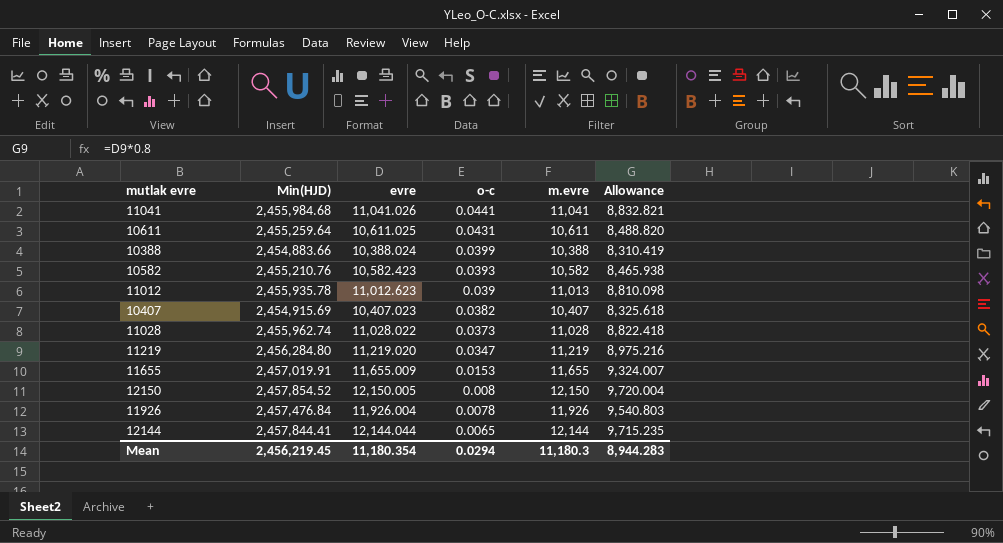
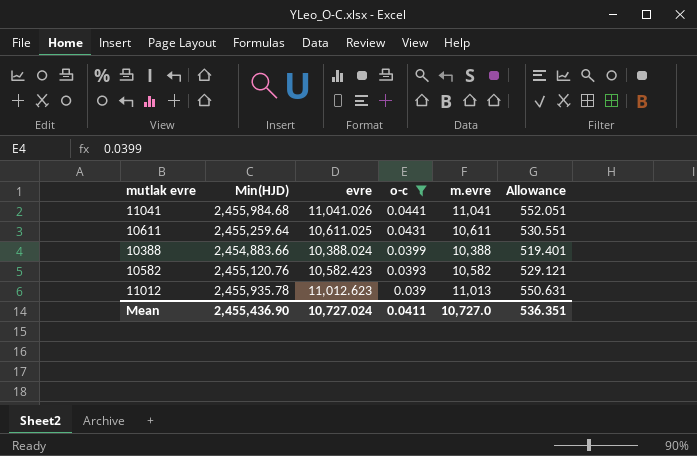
filter: none -> o-c >= 0.039
column Allowance | formula: [evre] * 0.8 -> [evre] * 0.05
10582 | Min(HJD): 2,455,210.76 -> 2,455,120.76
Mean | Min(HJD): 2,456,219.45 -> 2,455,436.90
Mean | evre: 11,180.354 -> 10,727.024
Mean | o-c: 0.0294 -> 0.0411
Mean | m.evre: 11,180.3 -> 10,727.0
Mean | Allowance: 8,944.283 -> 536.351

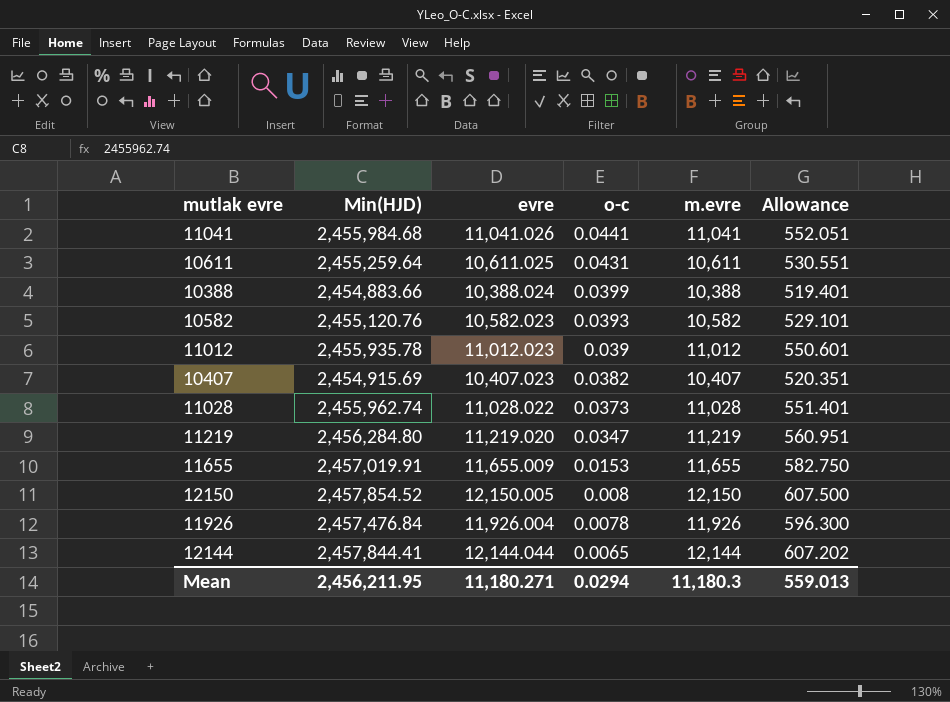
filter: o-c >= 0.039 -> none
10582 | evre: 10,582.423 -> 10,582.023
10582 | Allowance: 529.121 -> 529.101
11012 | evre: 11,012.623 -> 11,012.023
11012 | m.evre: 11,013 -> 11,012
11012 | Allowance: 550.631 -> 550.601
Mean | Min(HJD): 2,455,436.90 -> 2,456,211.95
Mean | evre: 10,727.024 -> 11,180.271
Mean | o-c: 0.0411 -> 0.0294
Mean | m.evre: 10,727.0 -> 11,180.3
Mean | Allowance: 536.351 -> 559.013

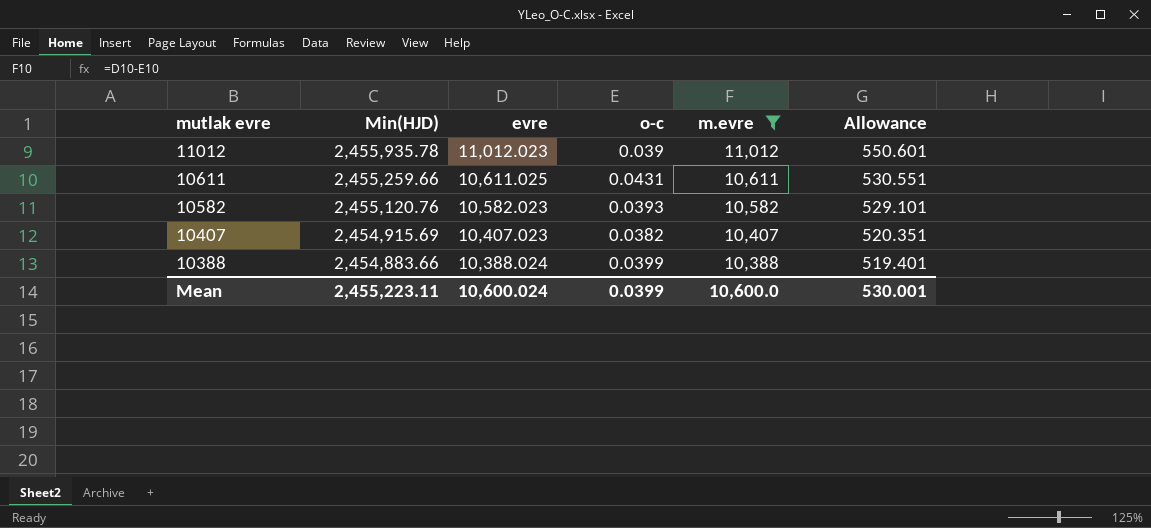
filter: none -> m.evre <= 11,012
row order: o-c descending -> mutlak evre descending
10611 | Min(HJD): 2,455,259.64 -> 2,455,259.66
Mean | Min(HJD): 2,456,211.95 -> 2,455,223.11
Mean | evre: 11,180.271 -> 10,600.024
Mean | o-c: 0.0294 -> 0.0399
Mean | m.evre: 11,180.3 -> 10,600.0
Mean | Allowance: 559.013 -> 530.001

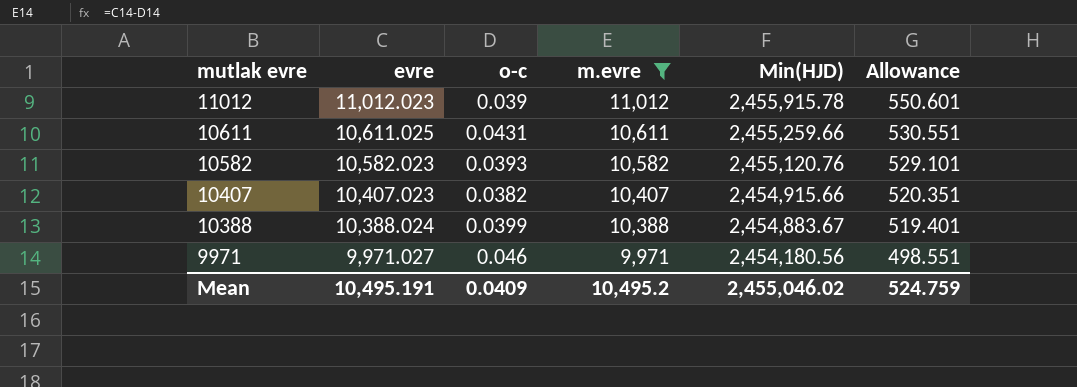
column Min(HJD) | position: 2 -> 5
11012 | Min(HJD): 2,455,935.78 -> 2,455,915.78
10407 | Min(HJD): 2,454,915.69 -> 2,454,915.66
10388 | Min(HJD): 2,454,883.66 -> 2,454,883.67
row 9971: none -> 9,971.027 | 0.046 | 9,971 | 2,454,180.56 | 498.551
Mean | evre: 10,600.024 -> 10,495.191
Mean | o-c: 0.0399 -> 0.0409
Mean | m.evre: 10,600.0 -> 10,495.2
Mean | Min(HJD): 2,455,223.11 -> 2,455,046.02
Mean | Allowance: 530.001 -> 524.759

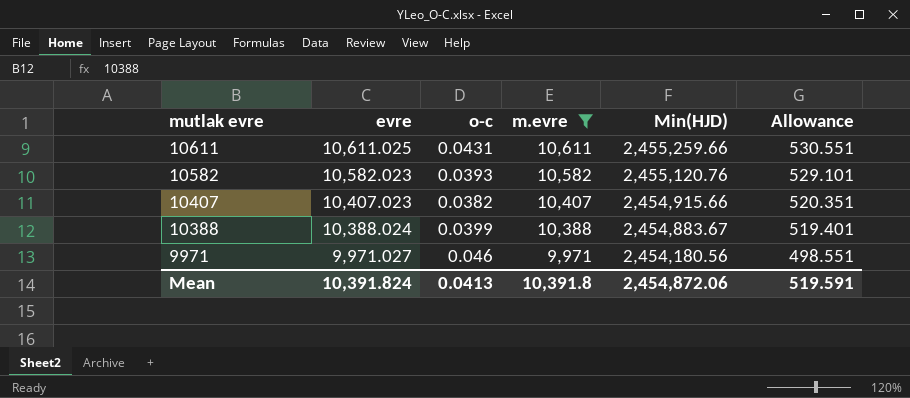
row 11012: 11,012.023 | 0.039 | 11,012 | 2,455,915.78 | 550.601 -> none
Mean | evre: 10,495.191 -> 10,391.824
Mean | o-c: 0.0409 -> 0.0413
Mean | m.evre: 10,495.2 -> 10,391.8
Mean | Min(HJD): 2,455,046.02 -> 2,454,872.06
Mean | Allowance: 524.759 -> 519.591

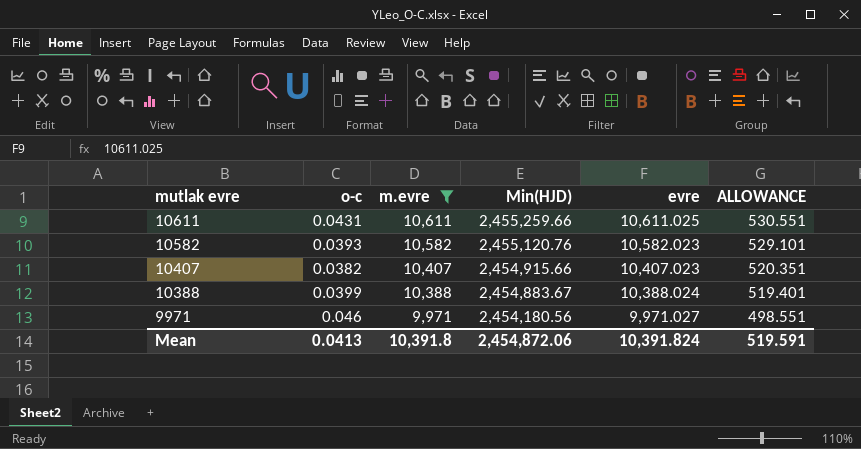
column evre | position: 2 -> 5
column name: Allowance -> ALLOWANCE

